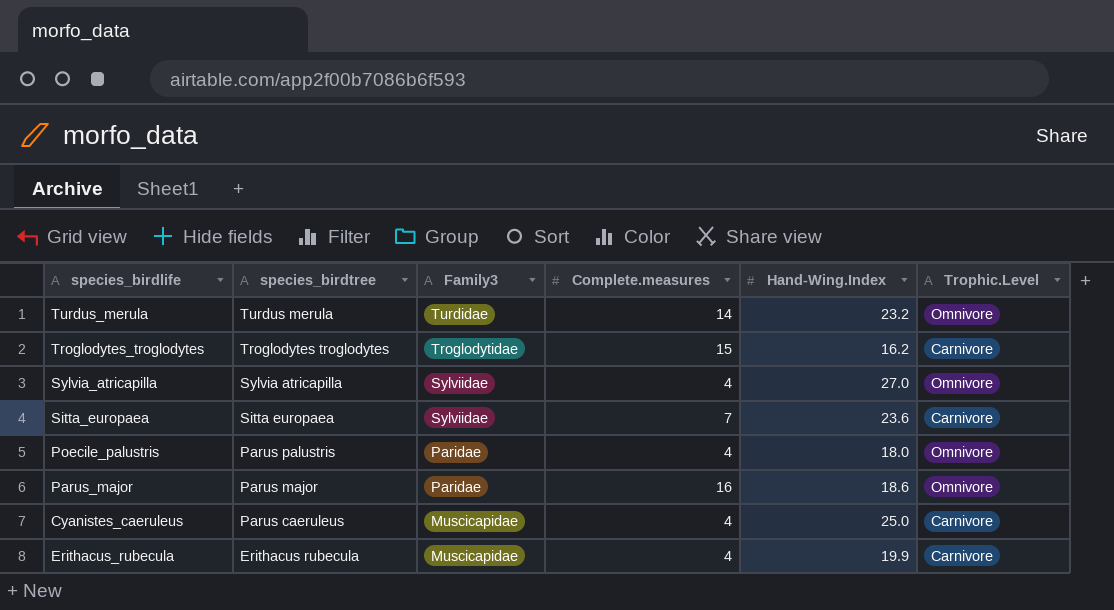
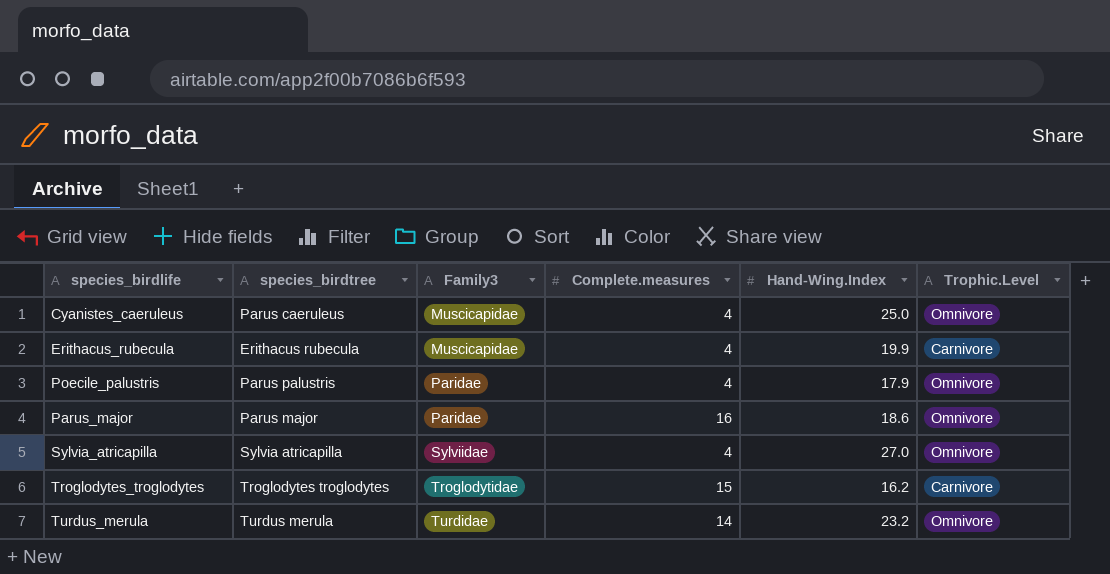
row order: species_birdtree descending -> Family3 ascending
row Sitta_europaea: Sitta europaea | Sylviidae | 7 | 23.6 | Carnivore -> none
Cyanistes_caeruleus | Trophic.Level: Carnivore -> Omnivore
Poecile_palustris | Hand-Wing.Index: 18.0 -> 17.9

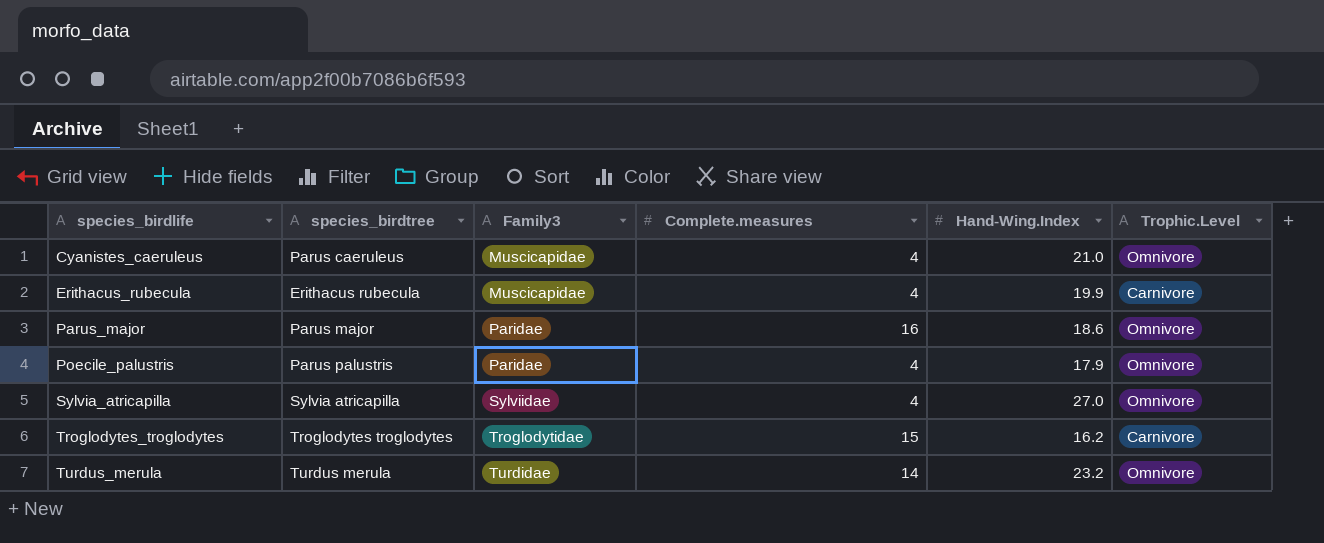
row order: Family3 ascending -> species_birdlife ascending
Cyanistes_caeruleus | Hand-Wing.Index: 25.0 -> 21.0

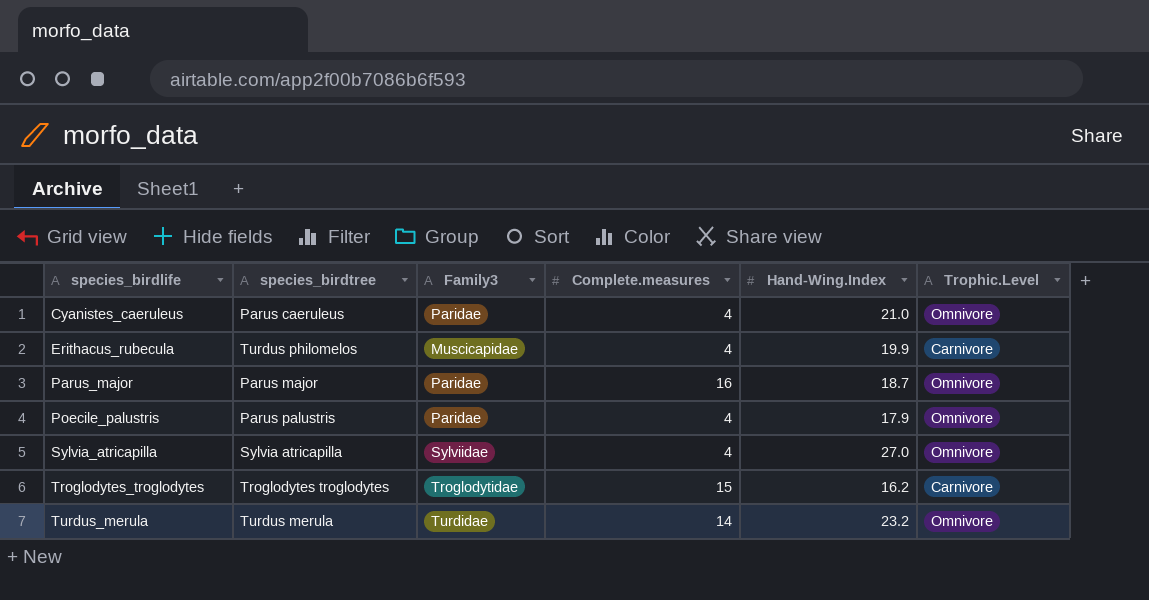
Cyanistes_caeruleus | Family3: Muscicapidae -> Paridae
Erithacus_rubecula | species_birdtree: Erithacus rubecula -> Turdus philomelos
Parus_major | Hand-Wing.Index: 18.6 -> 18.7

